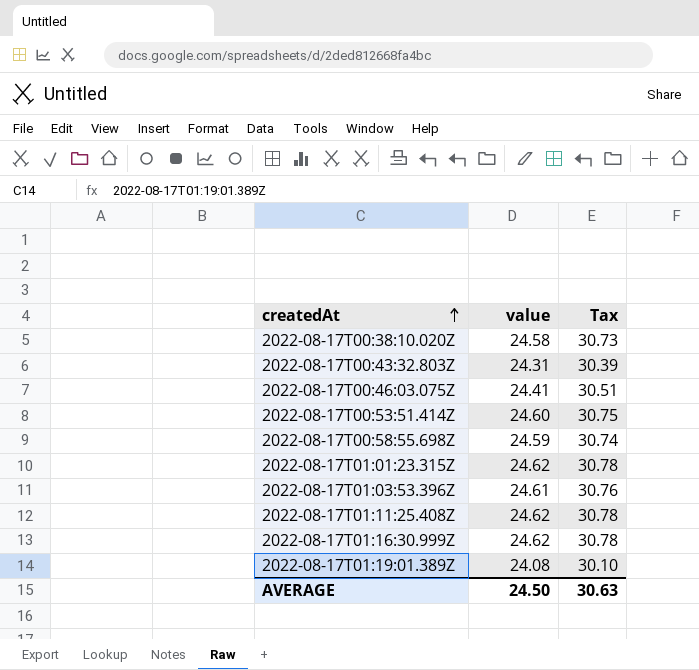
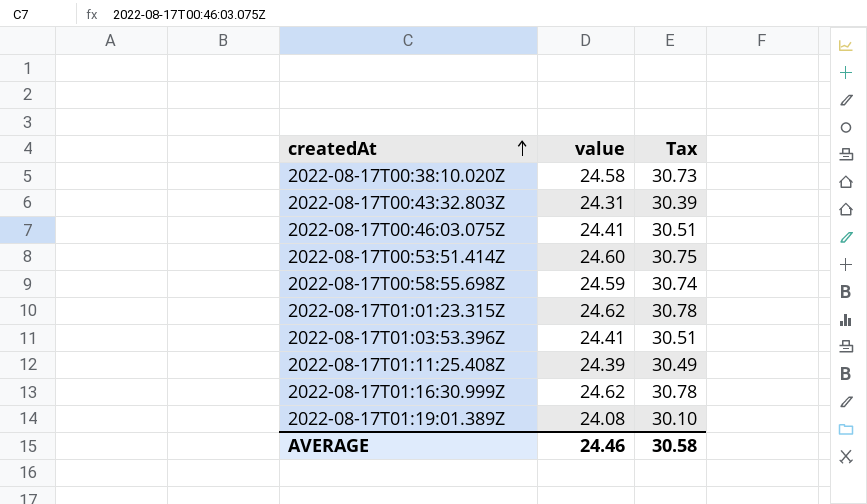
2022-08-17T01:03:53.396Z | value: 24.61 -> 24.41
2022-08-17T01:03:53.396Z | Tax: 30.76 -> 30.51
2022-08-17T01:11:25.408Z | value: 24.62 -> 24.39
2022-08-17T01:11:25.408Z | Tax: 30.78 -> 30.49
AVERAGE | value: 24.50 -> 24.46
AVERAGE | Tax: 30.63 -> 30.58

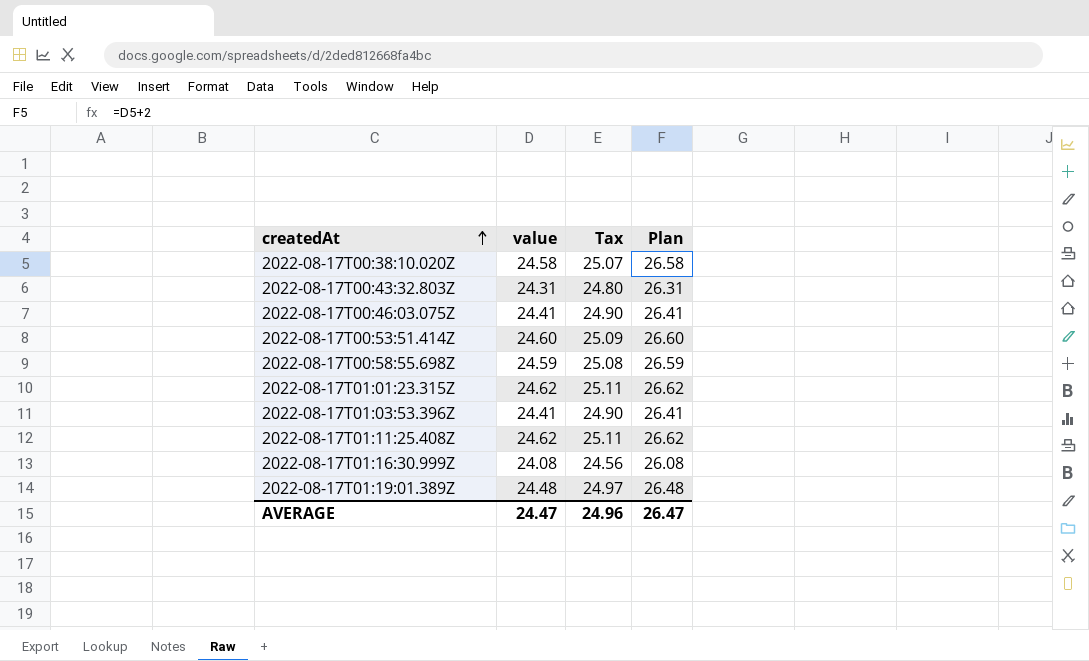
column Tax | formula: [value] * 1.25 -> [value] * 1.02
column Plan | formula: none -> [value] + 2
2022-08-17T01:11:25.408Z | value: 24.39 -> 24.62
2022-08-17T01:16:30.999Z | value: 24.62 -> 24.08
2022-08-17T01:19:01.389Z | value: 24.08 -> 24.48
AVERAGE | value: 24.46 -> 24.47
AVERAGE | Tax: 30.58 -> 24.96

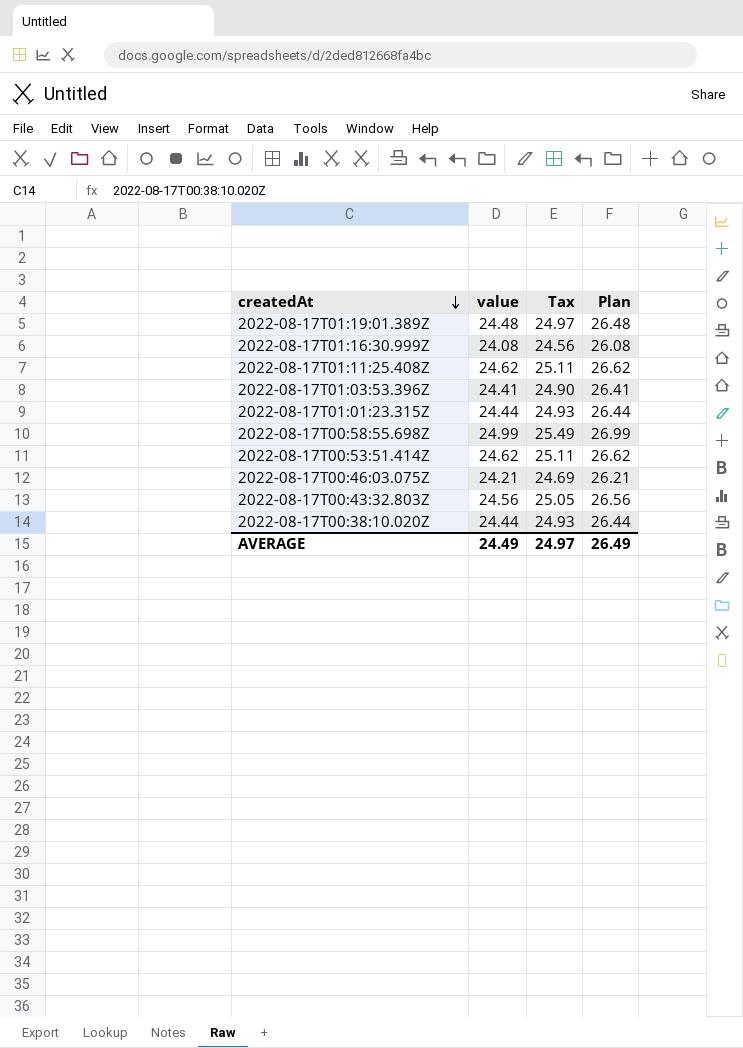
row order: createdAt ascending -> createdAt descending
2022-08-17T01:01:23.315Z | value: 24.62 -> 24.44
2022-08-17T01:01:23.315Z | Tax: 25.11 -> 24.93
2022-08-17T01:01:23.315Z | Plan: 26.62 -> 26.44
2022-08-17T00:58:55.698Z | value: 24.59 -> 24.99
2022-08-17T00:58:55.698Z | Tax: 25.08 -> 25.49
2022-08-17T00:58:55.698Z | Plan: 26.59 -> 26.99
2022-08-17T00:53:51.414Z | value: 24.60 -> 24.62
2022-08-17T00:53:51.414Z | Tax: 25.09 -> 25.11
2022-08-17T00:53:51.414Z | Plan: 26.60 -> 26.62
2022-08-17T00:46:03.075Z | value: 24.41 -> 24.21
2022-08-17T00:46:03.075Z | Tax: 24.90 -> 24.69
2022-08-17T00:46:03.075Z | Plan: 26.41 -> 26.21
2022-08-17T00:43:32.803Z | value: 24.31 -> 24.56
2022-08-17T00:43:32.803Z | Tax: 24.80 -> 25.05
2022-08-17T00:43:32.803Z | Plan: 26.31 -> 26.56
2022-08-17T00:38:10.020Z | value: 24.58 -> 24.44
2022-08-17T00:38:10.020Z | Tax: 25.07 -> 24.93
2022-08-17T00:38:10.020Z | Plan: 26.58 -> 26.44
AVERAGE | value: 24.47 -> 24.49
AVERAGE | Tax: 24.96 -> 24.97
AVERAGE | Plan: 26.47 -> 26.49

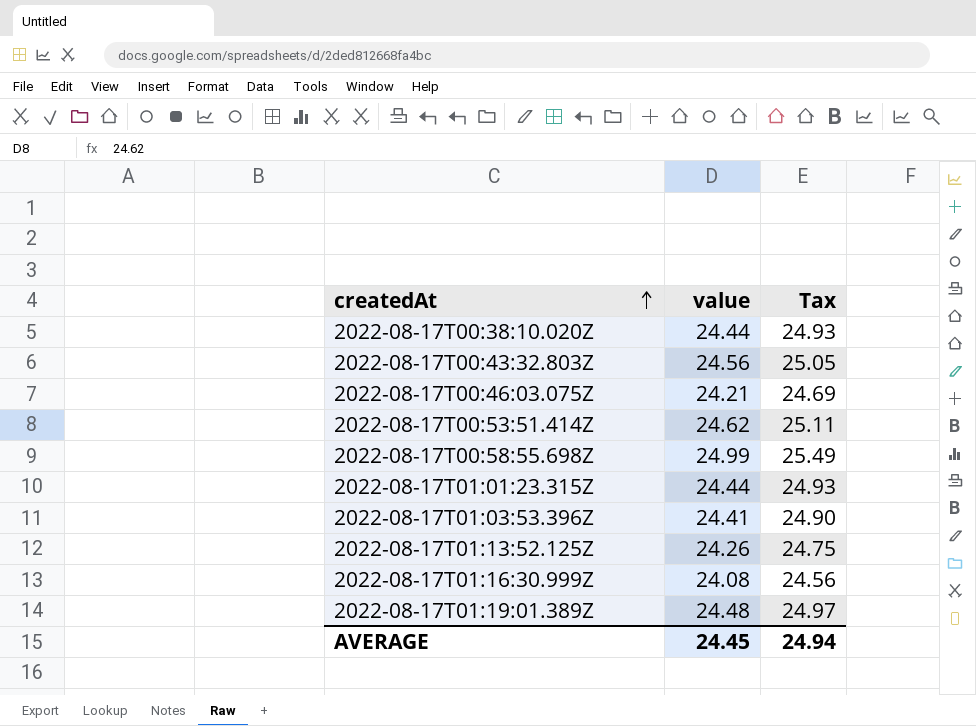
row order: createdAt descending -> createdAt ascending
column Plan | formula: [value] + 2 -> none
row 2022-08-17T01:11:25.408Z: 24.62 | 25.11 | 26.62 -> none
row 2022-08-17T01:13:52.125Z: none -> 24.26 | 24.75
AVERAGE | value: 24.49 -> 24.45
AVERAGE | Tax: 24.97 -> 24.94

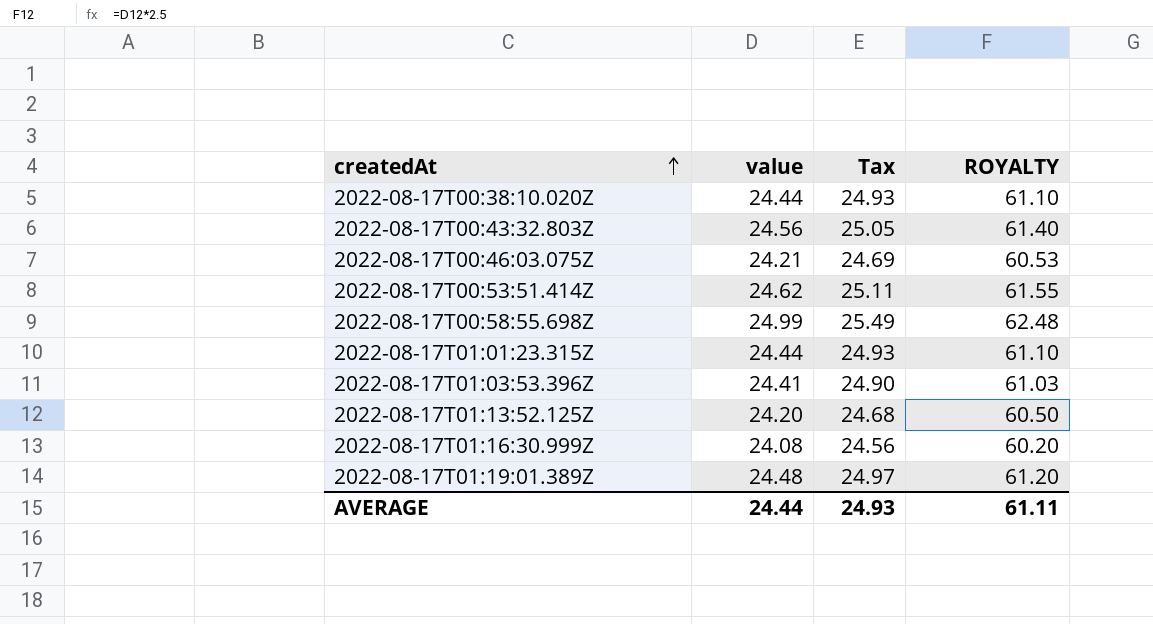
column ROYALTY | formula: none -> [value] * 2.5
2022-08-17T01:13:52.125Z | value: 24.26 -> 24.20
2022-08-17T01:13:52.125Z | Tax: 24.75 -> 24.68
AVERAGE | value: 24.45 -> 24.44
AVERAGE | Tax: 24.94 -> 24.93

